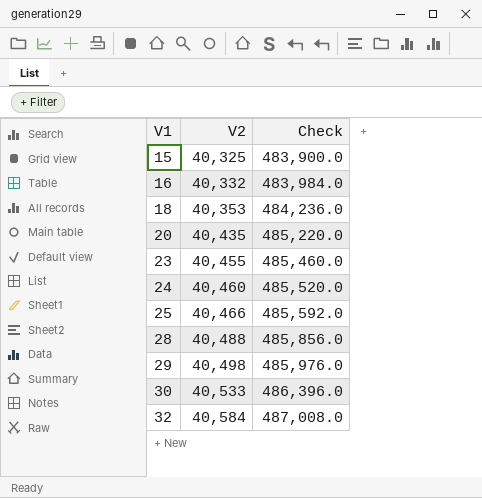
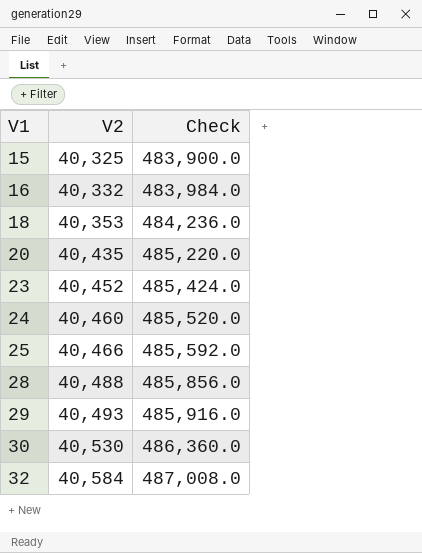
23 | V2: 40,455 -> 40,452
23 | Check: 485,460.0 -> 485,424.0
29 | V2: 40,498 -> 40,493
29 | Check: 485,976.0 -> 485,916.0
30 | V2: 40,533 -> 40,530
30 | Check: 486,396.0 -> 486,360.0

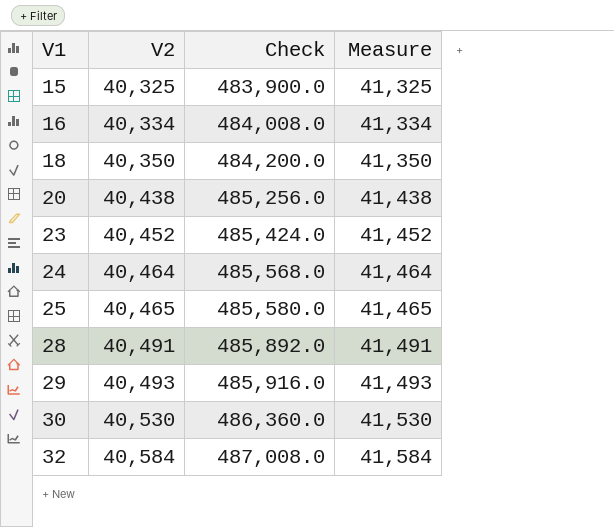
column Measure | formula: none -> [V2] + 1000
16 | V2: 40,332 -> 40,334
16 | Check: 483,984.0 -> 484,008.0
18 | V2: 40,353 -> 40,350
18 | Check: 484,236.0 -> 484,200.0
20 | V2: 40,435 -> 40,438
20 | Check: 485,220.0 -> 485,256.0
24 | V2: 40,460 -> 40,464
24 | Check: 485,520.0 -> 485,568.0
25 | V2: 40,466 -> 40,465
25 | Check: 485,592.0 -> 485,580.0
28 | V2: 40,488 -> 40,491
28 | Check: 485,856.0 -> 485,892.0

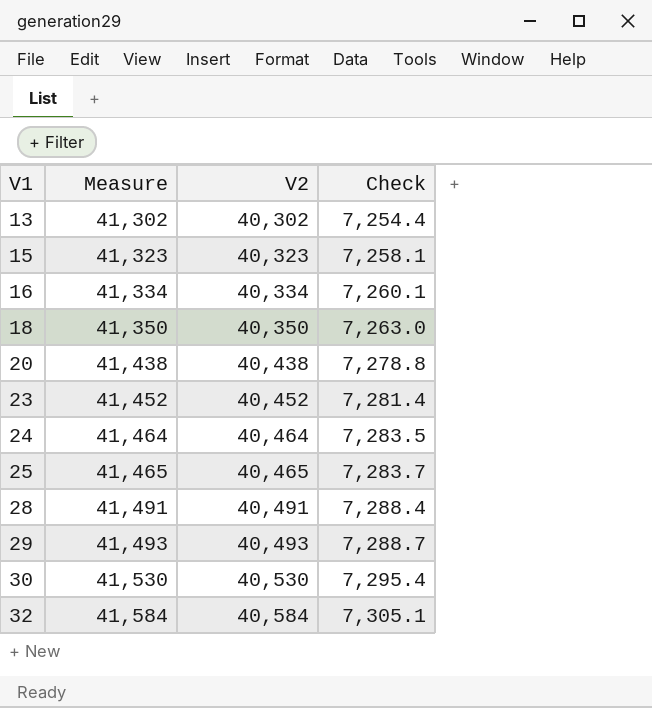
column Measure | position: 4 -> 2
column Check | formula: [V2] * 12 -> [V2] * 0.18
row 13: none -> 41,302 | 40,302 | 7,254.4
15 | Measure: 41,325 -> 41,323
15 | V2: 40,325 -> 40,323

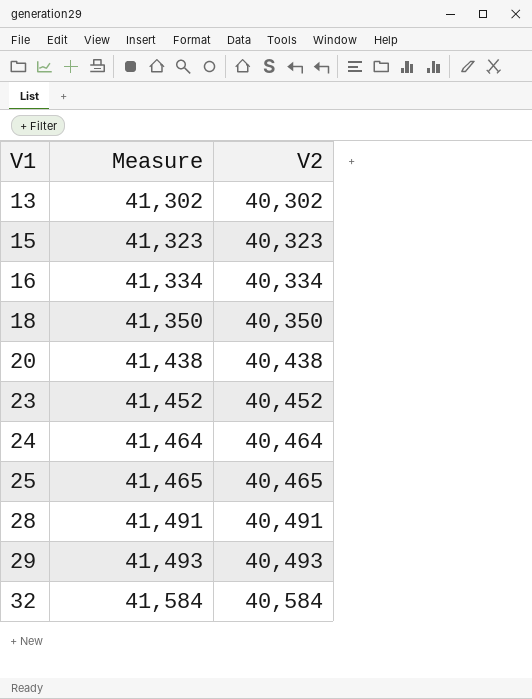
column Check | formula: [V2] * 0.18 -> none
row 30: 41,530 | 40,530 | 7,295.4 -> none

